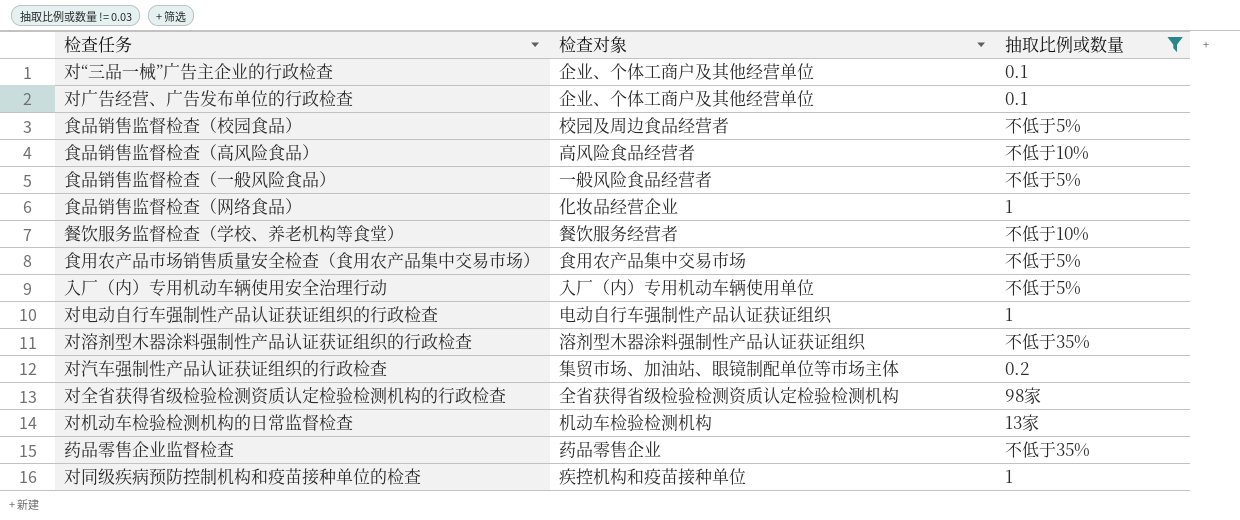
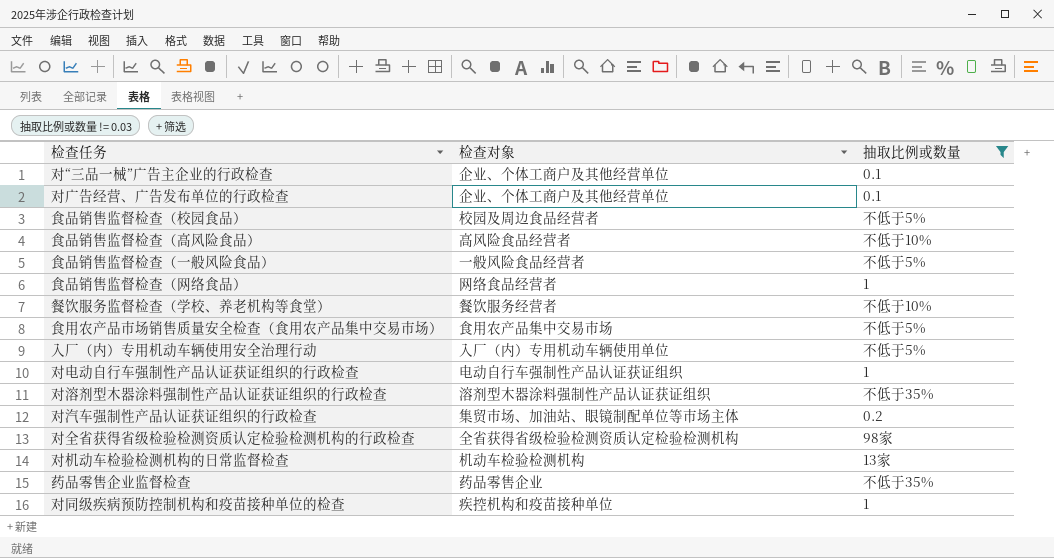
食品销售监督检查（网络食品） | 检查对象: 化妆品经营企业 -> 网络食品经营者

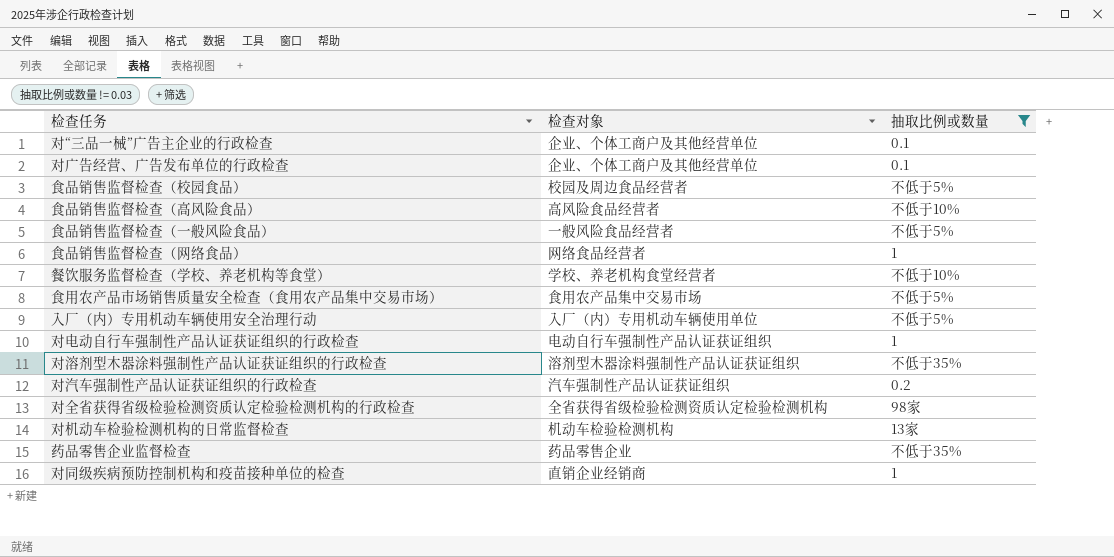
餐饮服务监督检查（学校、养老机构等食堂） | 检查对象: 餐饮服务经营者 -> 学校、养老机构食堂经营者
对汽车强制性产品认证获证组织的行政检查 | 检查对象: 集贸市场、加油站、眼镜制配单位等市场主体 -> 汽车强制性产品认证获证组织
对同级疾病预防控制机构和疫苗接种单位的检查 | 检查对象: 疾控机构和疫苗接种单位 -> 直销企业经销商

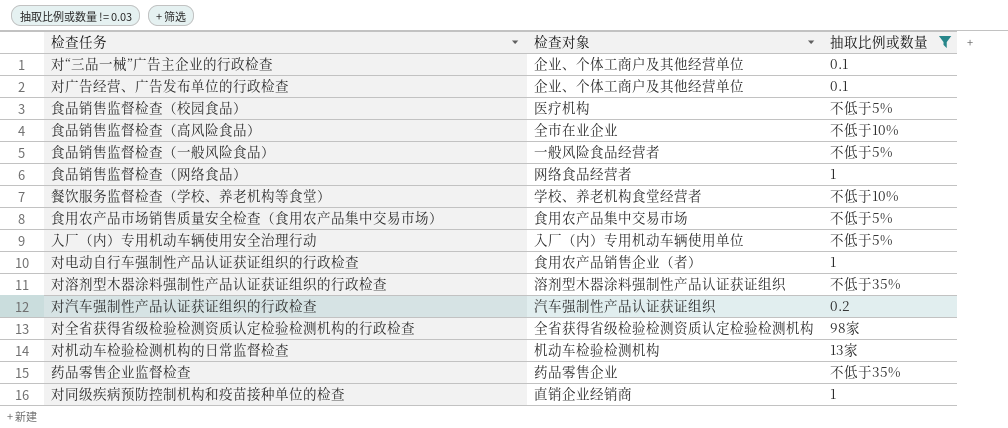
食品销售监督检查（校园食品） | 检查对象: 校园及周边食品经营者 -> 医疗机构
食品销售监督检查（高风险食品） | 检查对象: 高风险食品经营者 -> 全市在业企业
对电动自行车强制性产品认证获证组织的行政检查 | 检查对象: 电动自行车强制性产品认证获证组织 -> 食用农产品销售企业（者）

